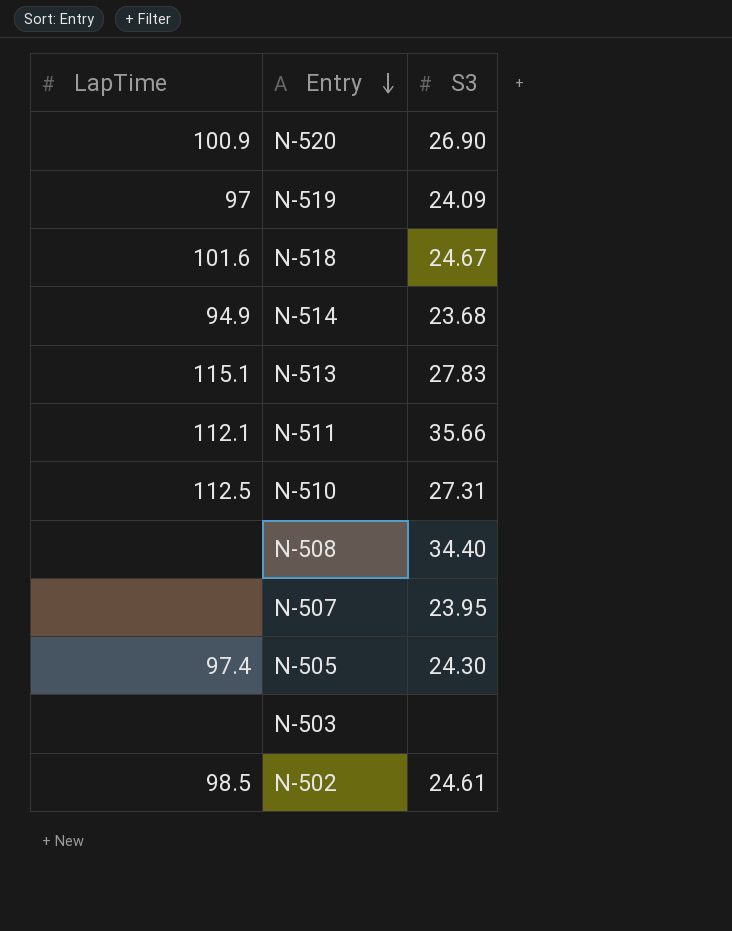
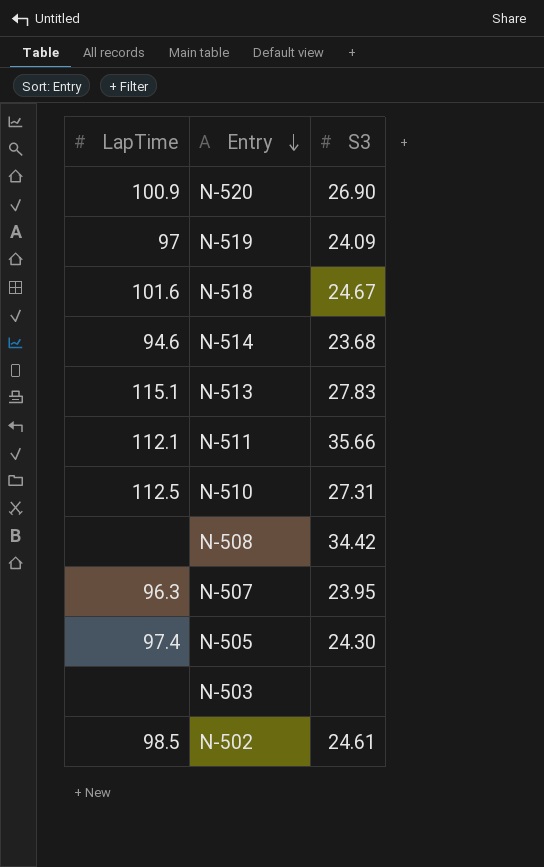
N-514 | LapTime: 94.9 -> 94.6
N-508 | S3: 34.40 -> 34.42
N-507 | LapTime: none -> 96.3

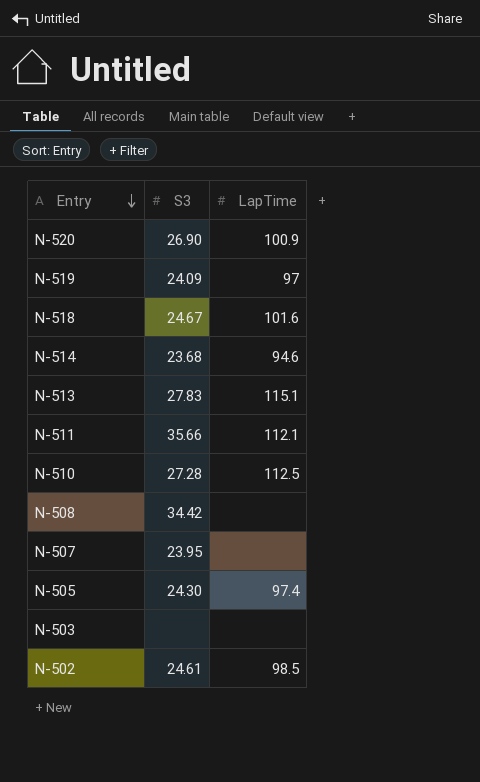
column LapTime | position: 1 -> 3
N-510 | S3: 27.31 -> 27.28
N-507 | LapTime: 96.3 -> none

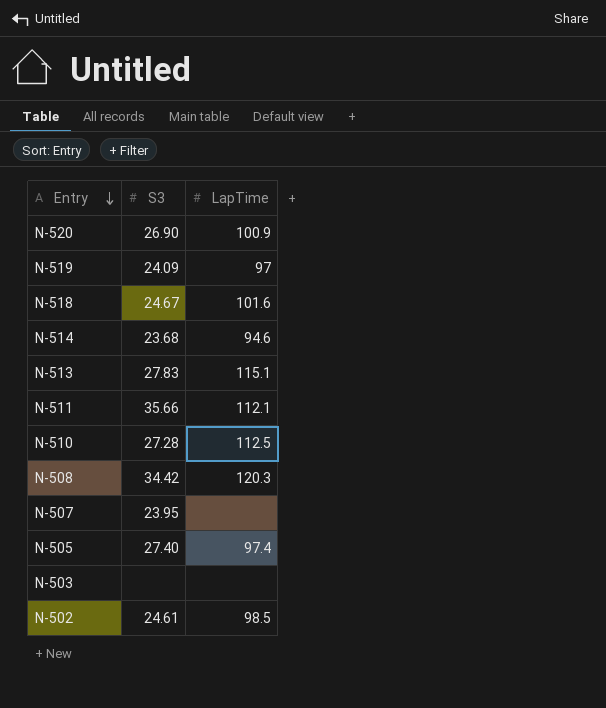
N-508 | LapTime: none -> 120.3
N-505 | S3: 24.30 -> 27.40

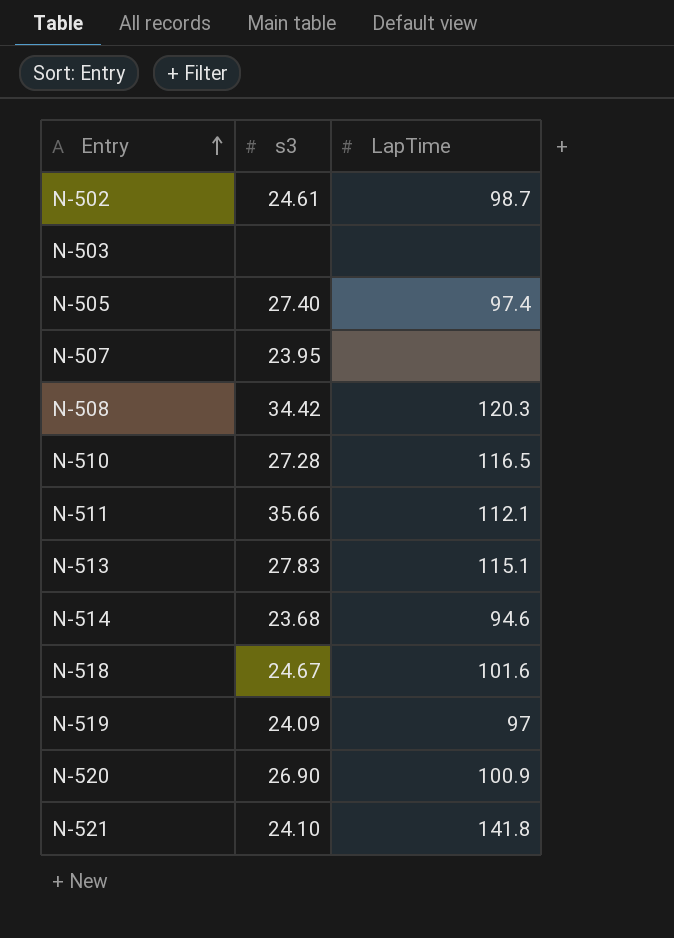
row order: Entry descending -> Entry ascending
column name: S3 -> s3
N-502 | LapTime: 98.5 -> 98.7
N-510 | LapTime: 112.5 -> 116.5
row N-521: none -> 24.10 | 141.8

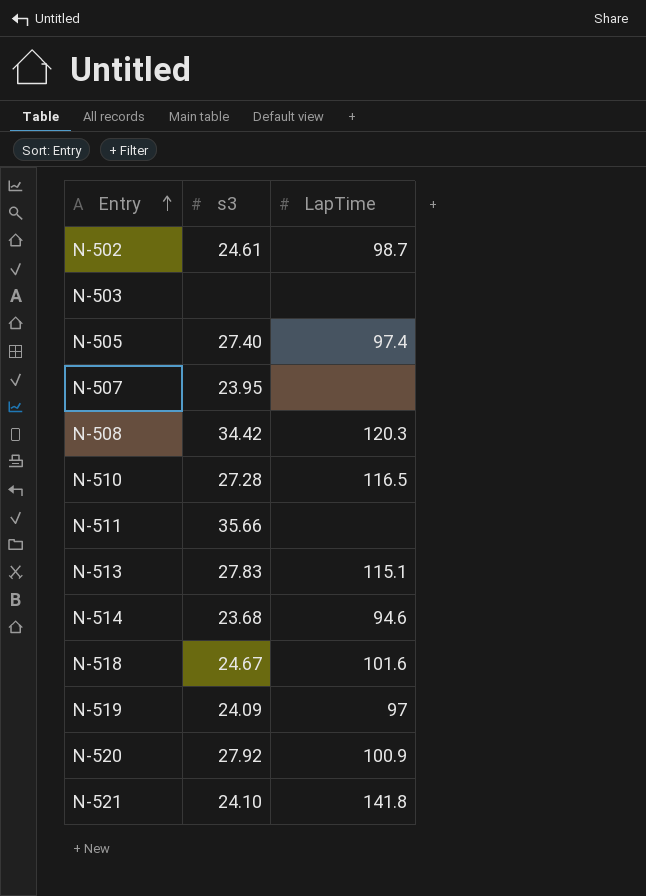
N-511 | LapTime: 112.1 -> none
N-520 | s3: 26.90 -> 27.92

